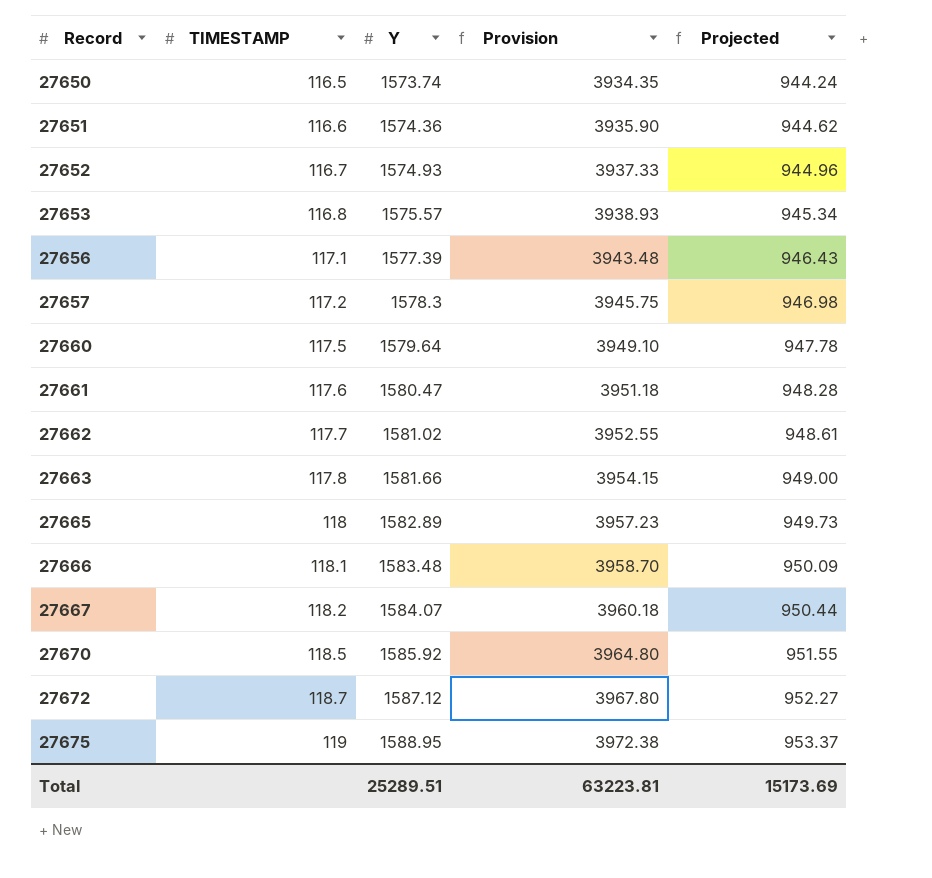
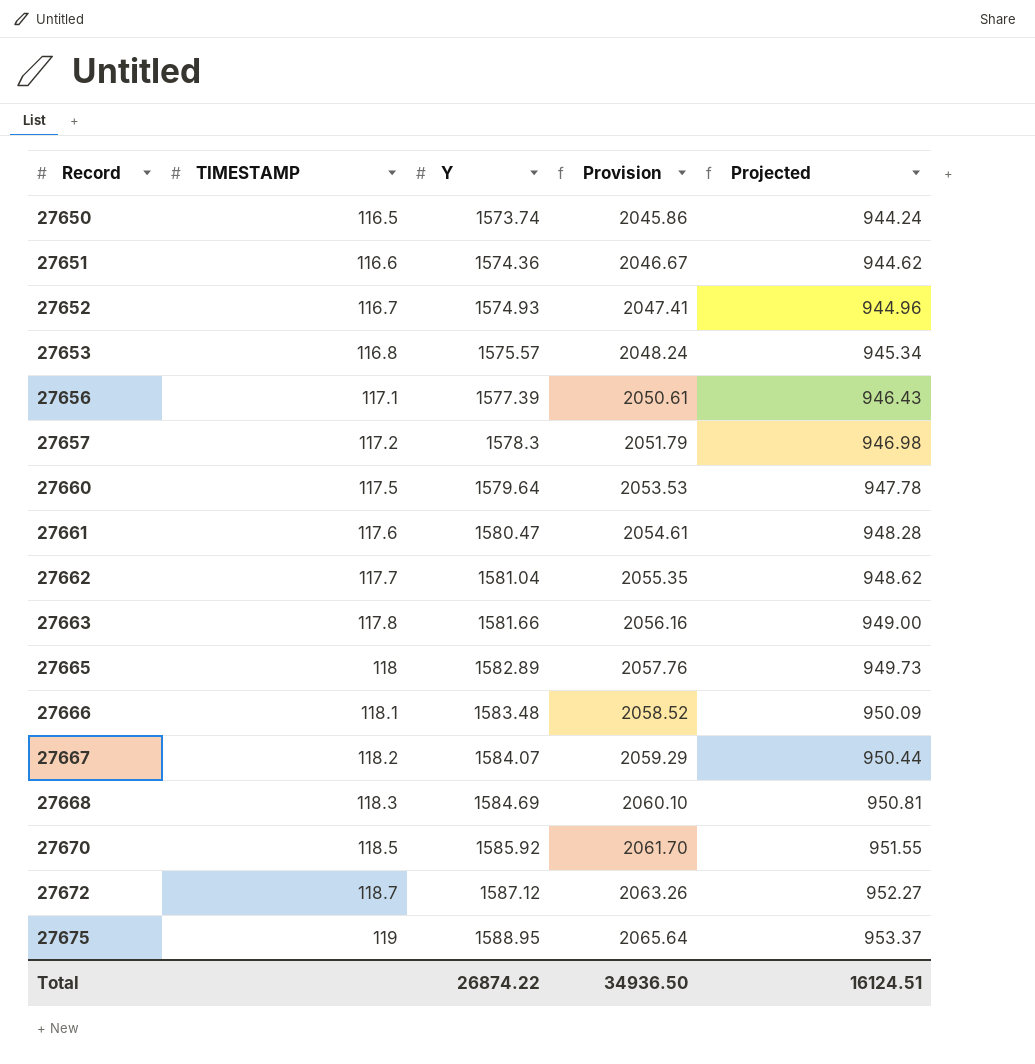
column Provision | formula: [Y] * 2.5 -> [Y] * 1.3
27662 | Y: 1581.02 -> 1581.04
27662 | Projected: 948.61 -> 948.62
row 27668: none -> 118.3 | 1584.69 | 2060.10 | 950.81
Total | Y: 25289.51 -> 26874.22
Total | Provision: 63223.81 -> 34936.50
Total | Projected: 15173.69 -> 16124.51

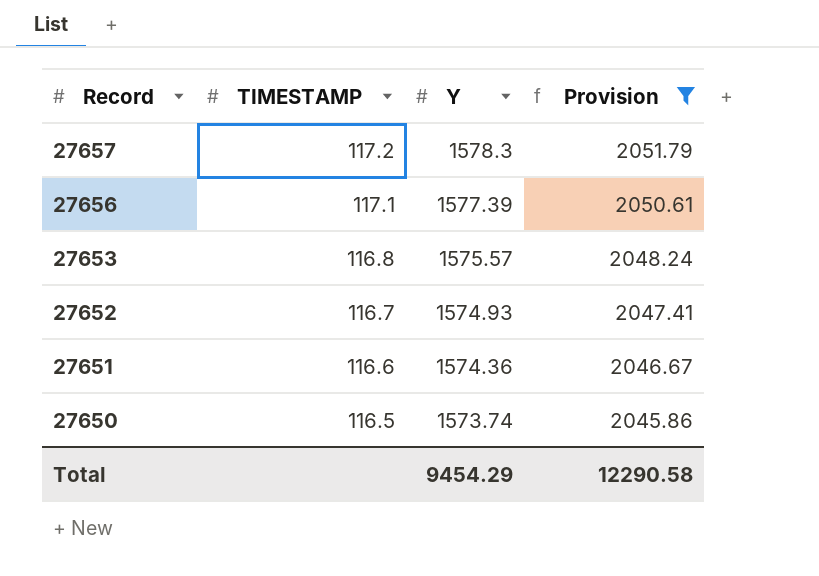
filter: none -> Provision <= 2051.79
row order: Record ascending -> Record descending
column Projected | formula: [Y] * 0.6 -> none
Total | Y: 26874.22 -> 9454.29
Total | Provision: 34936.50 -> 12290.58

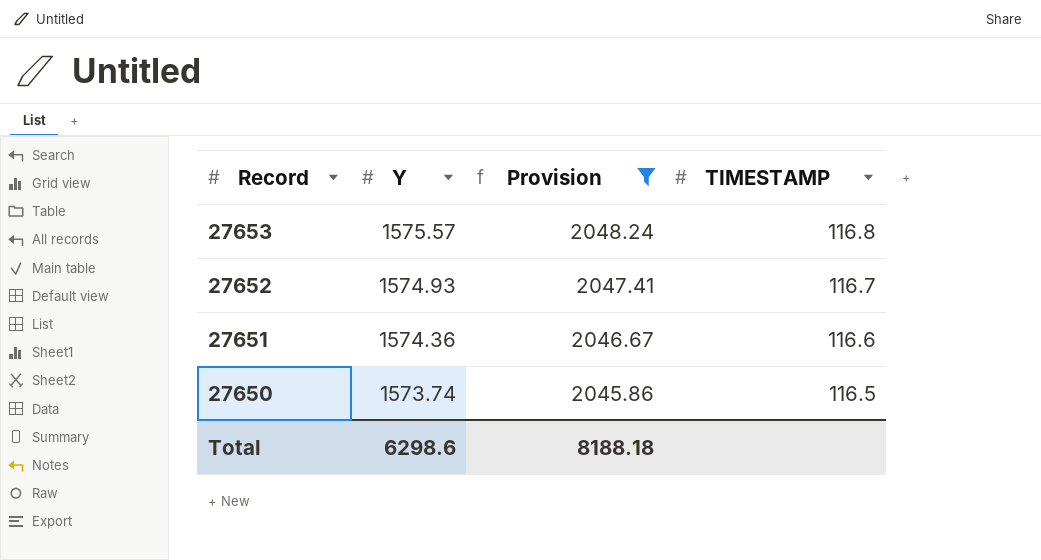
column TIMESTAMP | position: 2 -> 4
row 27657: 117.2 | 1578.3 | 2051.79 -> none
row 27656: 117.1 | 1577.39 | 2050.61 -> none
Total | Y: 9454.29 -> 6298.6
Total | Provision: 12290.58 -> 8188.18

